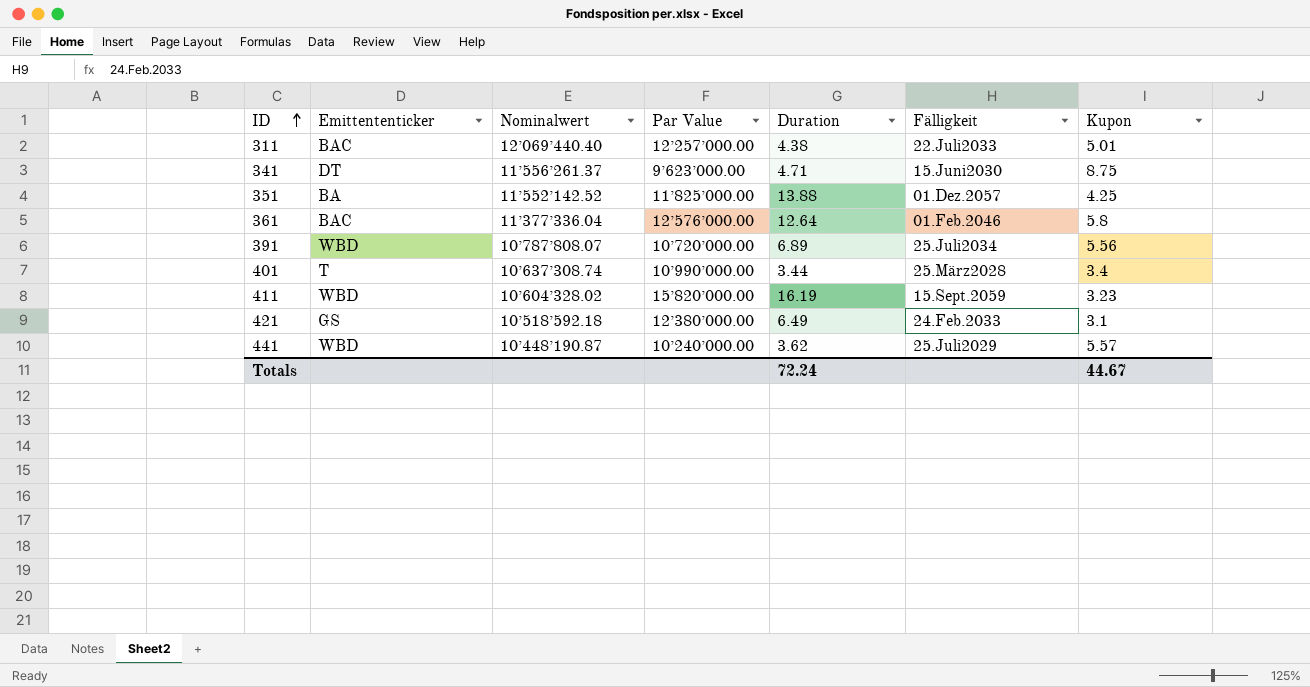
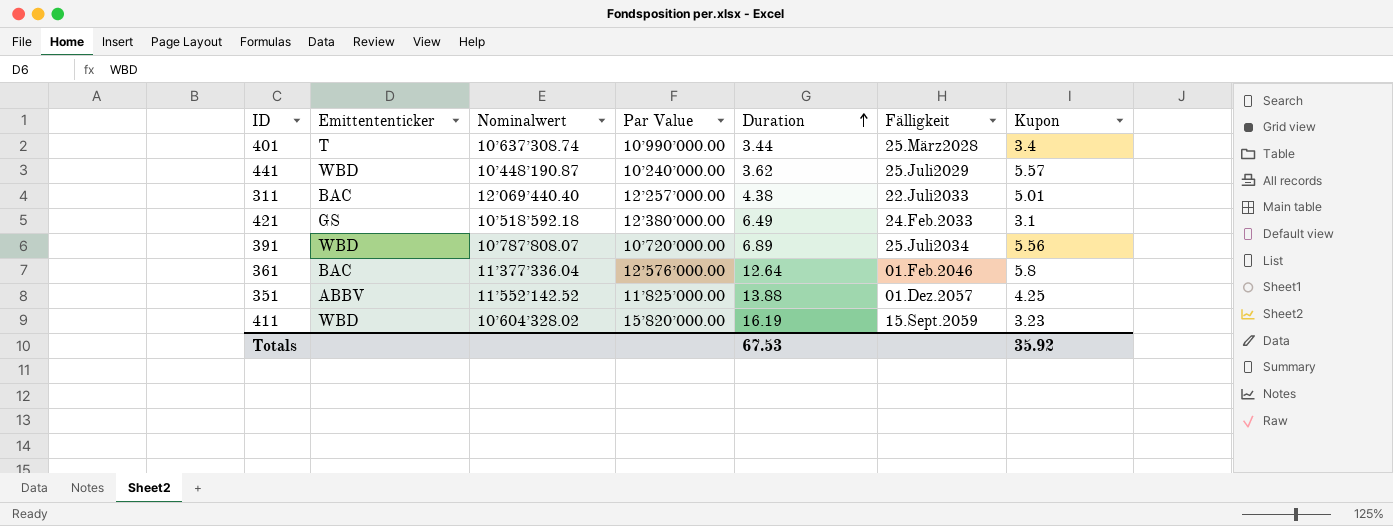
row order: ID ascending -> Duration ascending
row 341: DT | 11’556’261.37 | 9’623’000.00 | 4.71 | 15.Juni2030 | 8.75 -> none
351 | Emittententicker: BA -> ABBV
Totals | Duration: 72.24 -> 67.53
Totals | Kupon: 44.67 -> 35.92

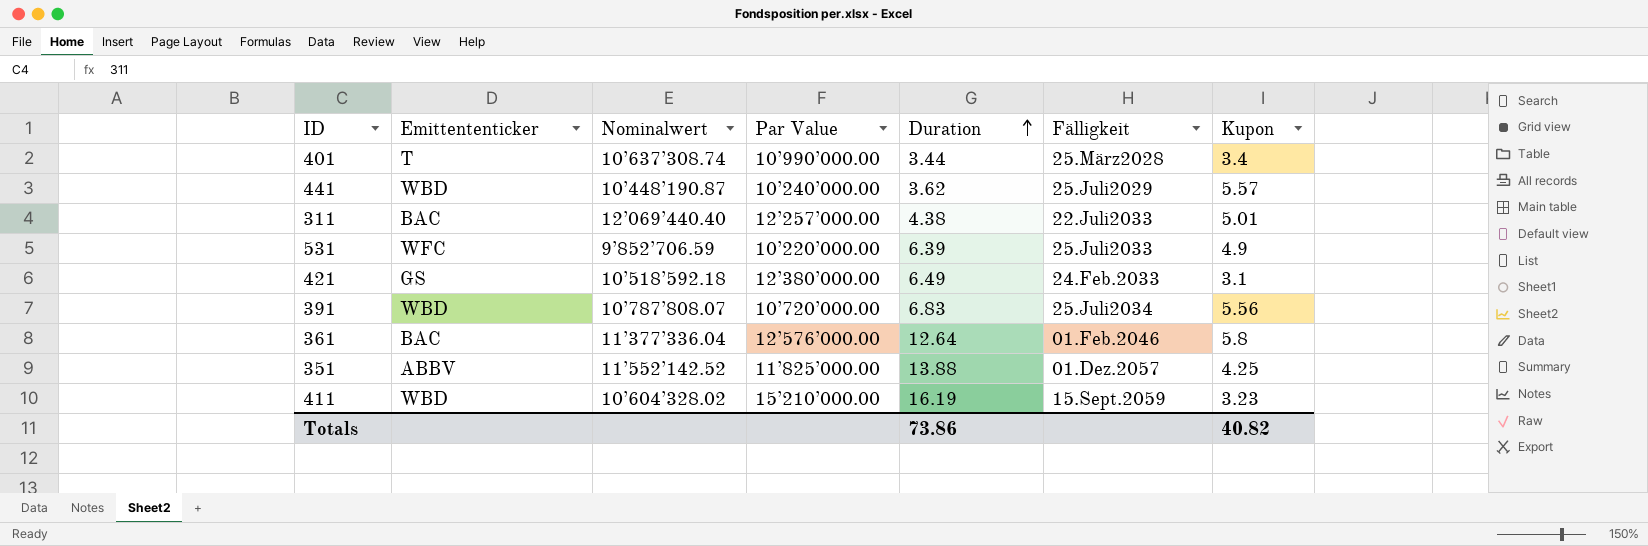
row 531: none -> WFC | 9’852’706.59 | 10’220’000.00 | 6.39 | 25.Juli2033 | 4.9
391 | Duration: 6.89 -> 6.83
411 | Par Value: 15’820’000.00 -> 15’210’000.00
Totals | Duration: 67.53 -> 73.86
Totals | Kupon: 35.92 -> 40.82

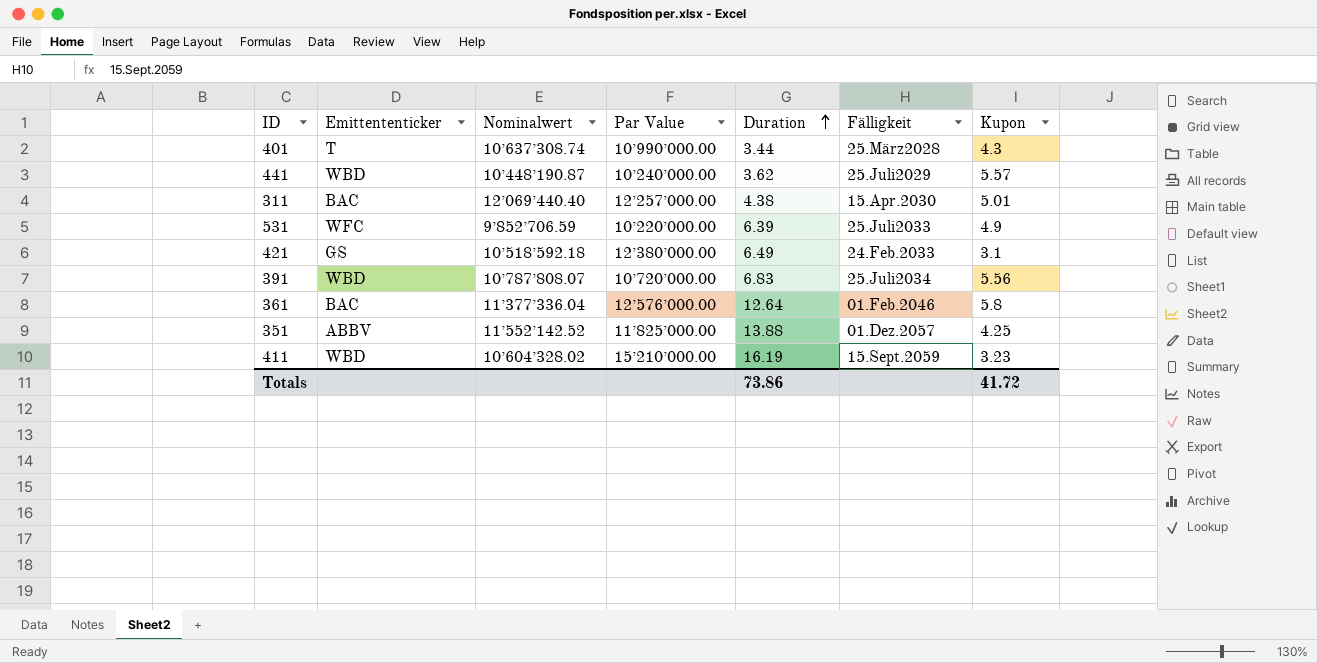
401 | Kupon: 3.4 -> 4.3
311 | Fälligkeit: 22.Juli2033 -> 15.Apr.2030
Totals | Kupon: 40.82 -> 41.72

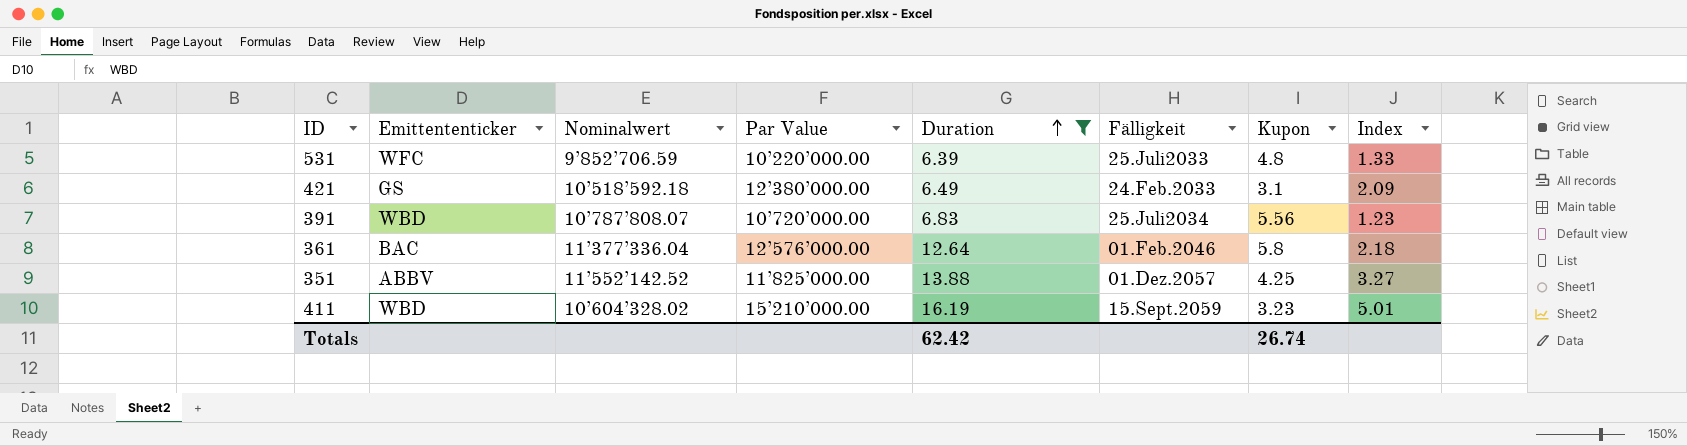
filter: none -> Duration >= 6.39
column Index | formula: none -> [Duration] / [Kupon]
531 | Kupon: 4.9 -> 4.8
Totals | Duration: 73.86 -> 62.42
Totals | Kupon: 41.72 -> 26.74

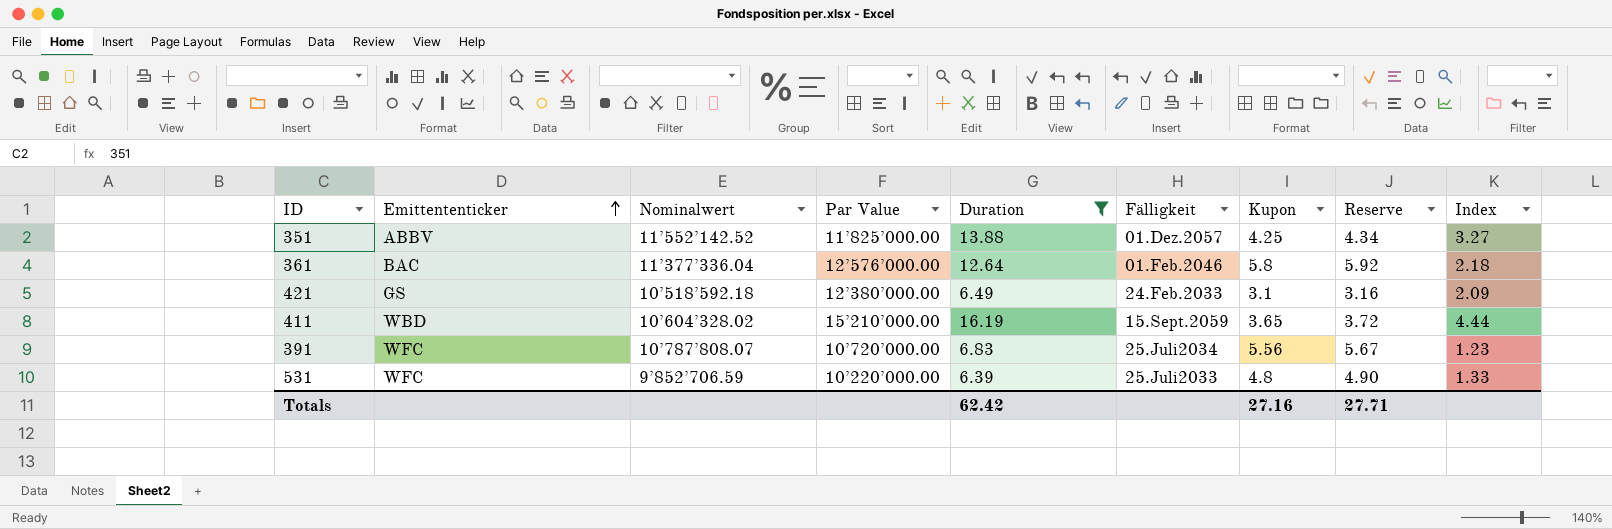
row order: Duration ascending -> Emittententicker ascending
column Reserve | formula: none -> [Kupon] * 1.02
411 | Kupon: 3.23 -> 3.65
411 | Index: 5.01 -> 4.44
391 | Emittententicker: WBD -> WFC
Totals | Kupon: 26.74 -> 27.16

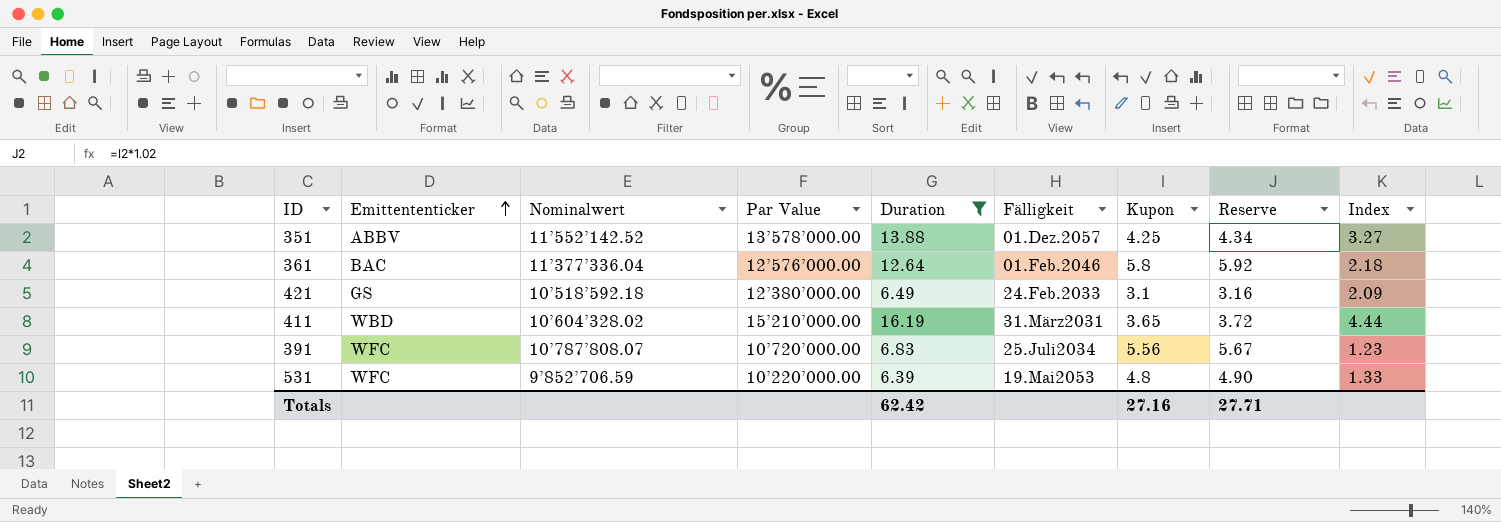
351 | Par Value: 11’825’000.00 -> 13’578’000.00
411 | Fälligkeit: 15.Sept.2059 -> 31.März2031
531 | Fälligkeit: 25.Juli2033 -> 19.Mai2053

